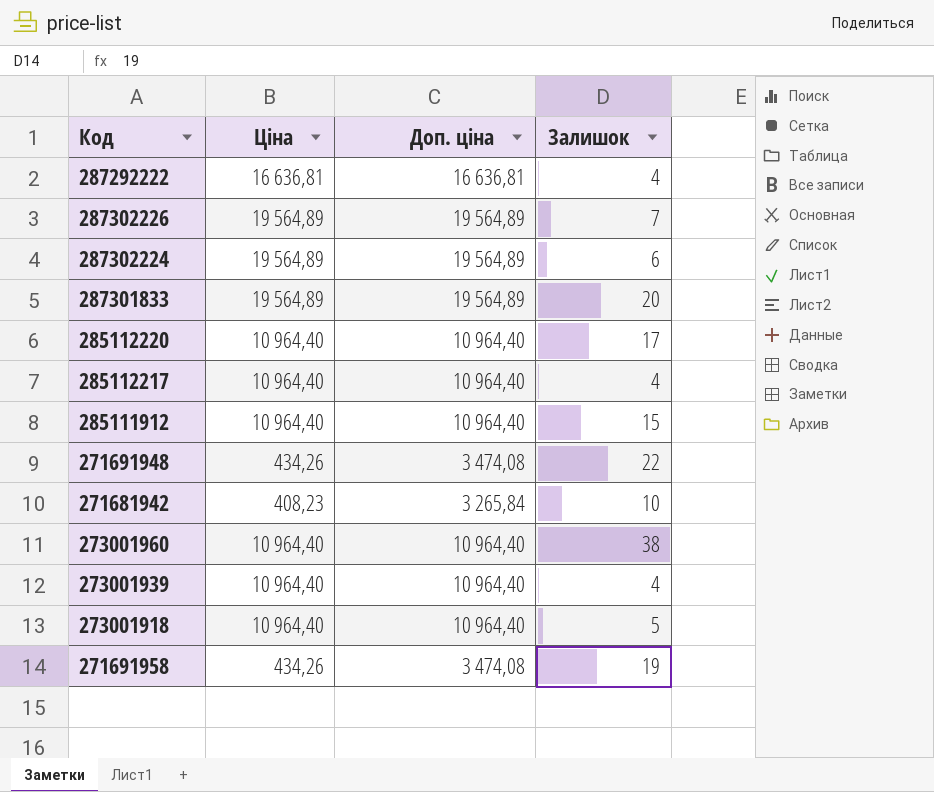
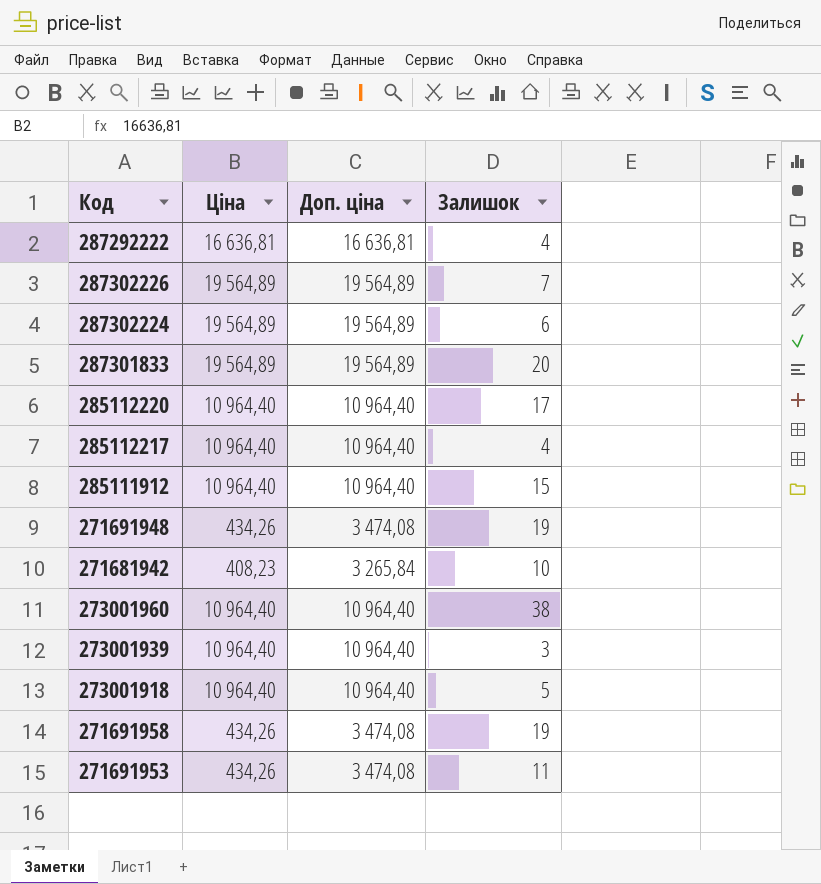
271691948 | Залишок: 22 -> 19
273001939 | Залишок: 4 -> 3
row 271691953: none -> 434,26 | 3 474,08 | 11

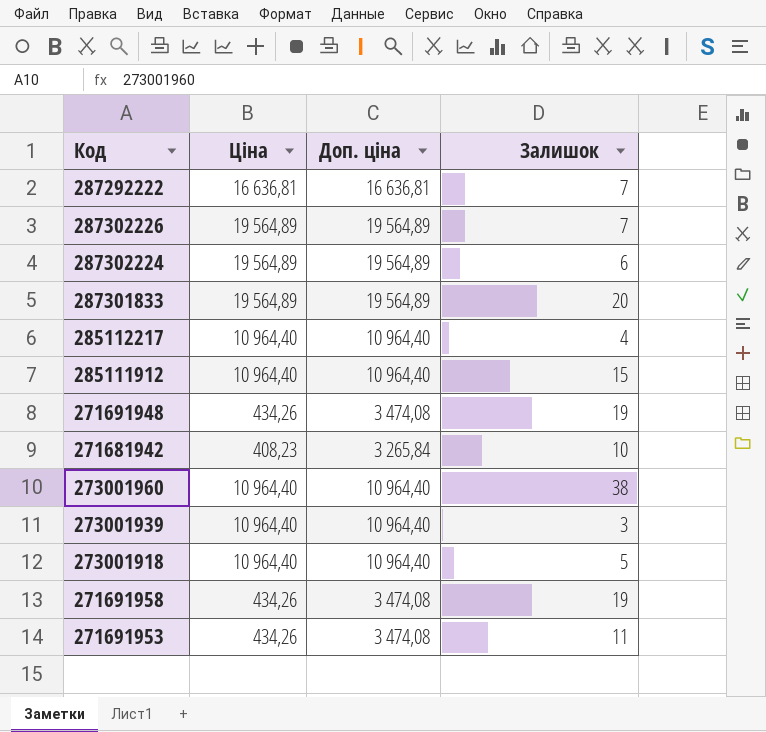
row 285112220: 10 964,40 | 10 964,40 | 17 -> none
287292222 | Залишок: 4 -> 7

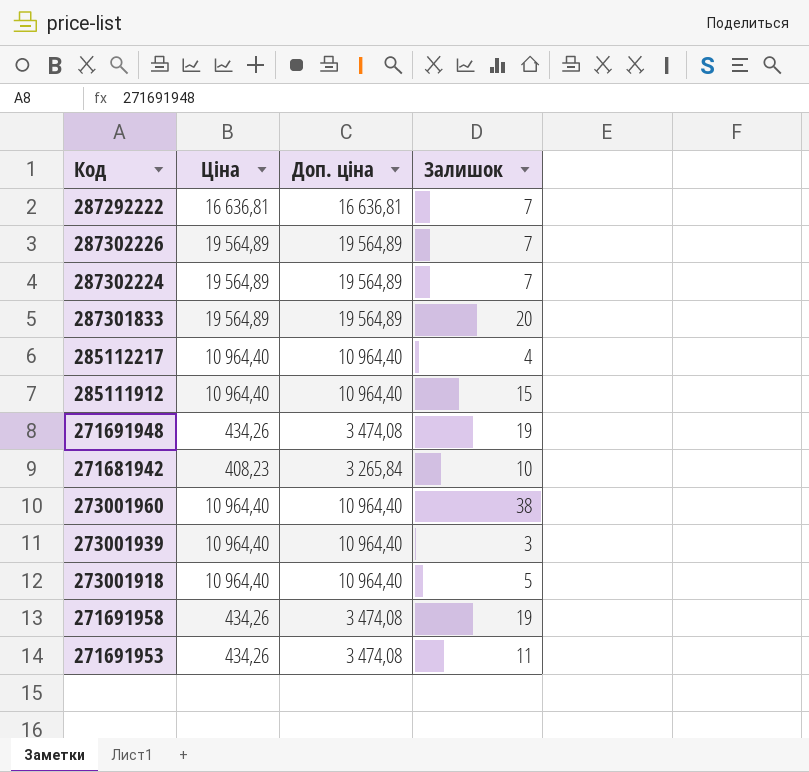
287302224 | Залишок: 6 -> 7

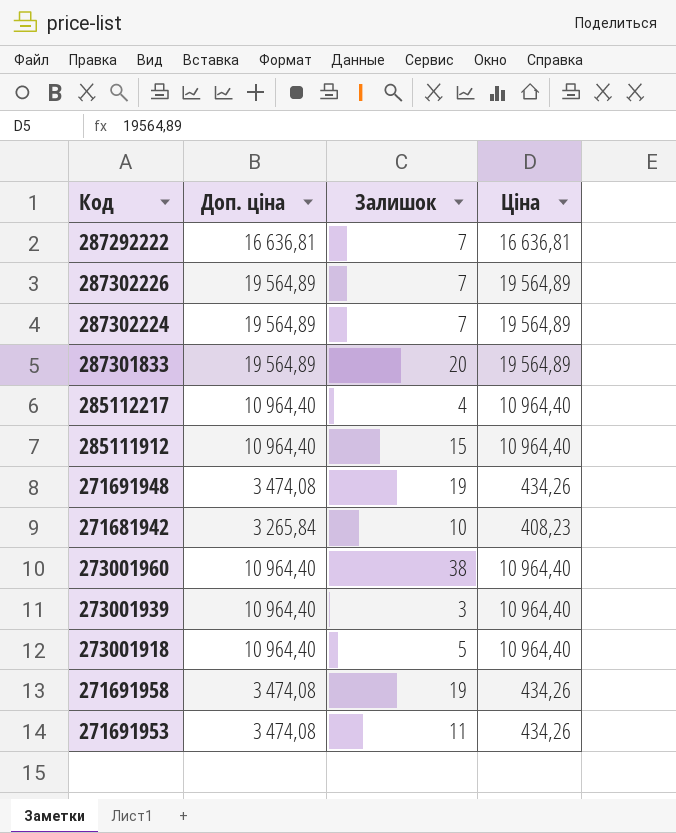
column Ціна | position: 2 -> 4

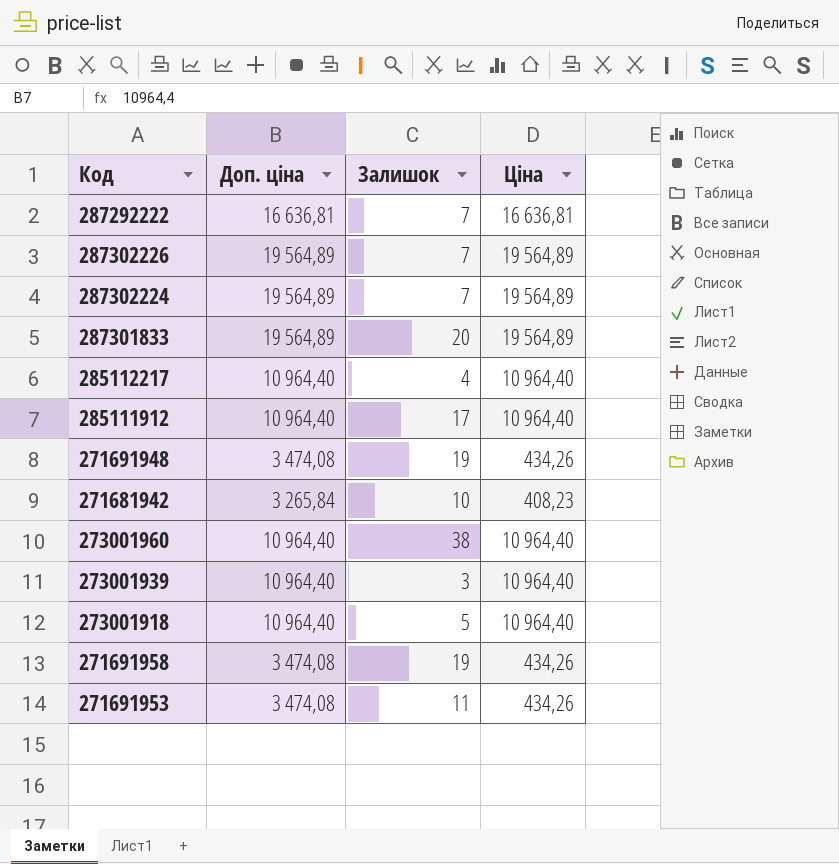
285111912 | Залишок: 15 -> 17

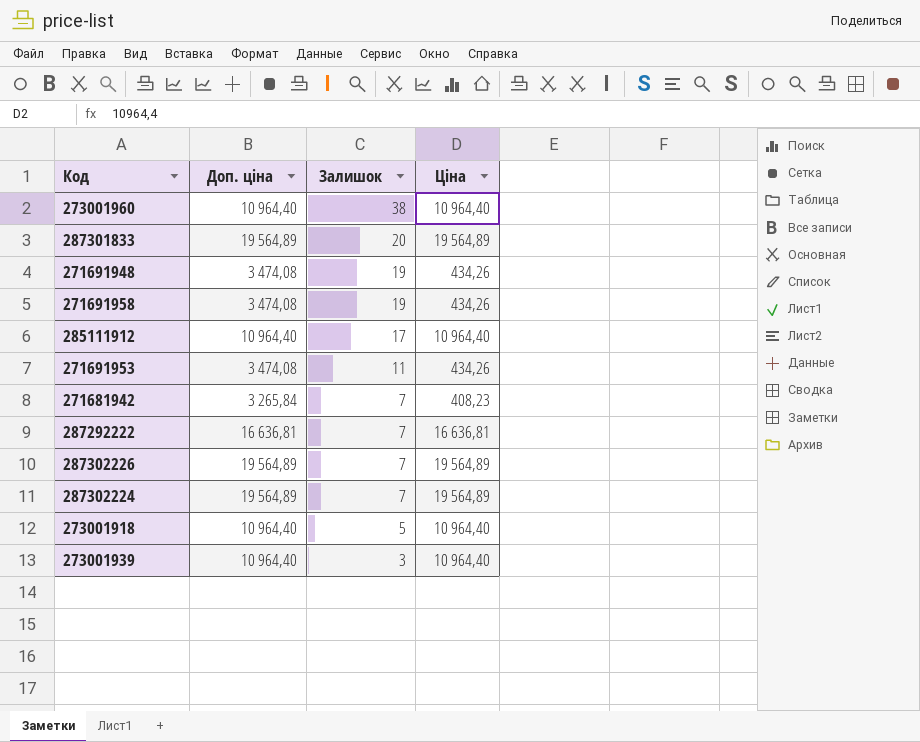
row order: none -> Залишок descending
row 285112217: 10 964,40 | 4 | 10 964,40 -> none
271681942 | Залишок: 10 -> 7

